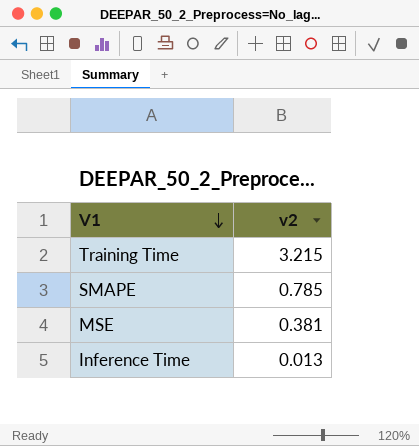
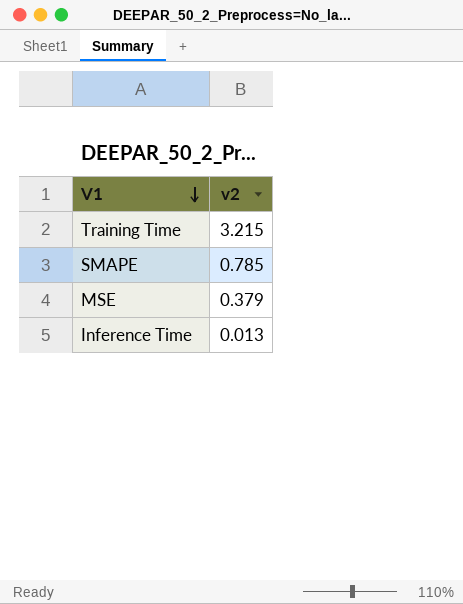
MSE | v2: 0.381 -> 0.379

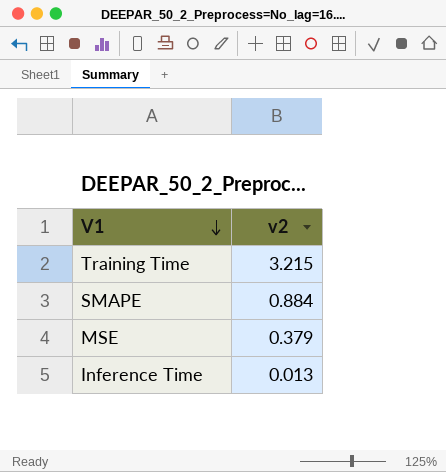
SMAPE | v2: 0.785 -> 0.884

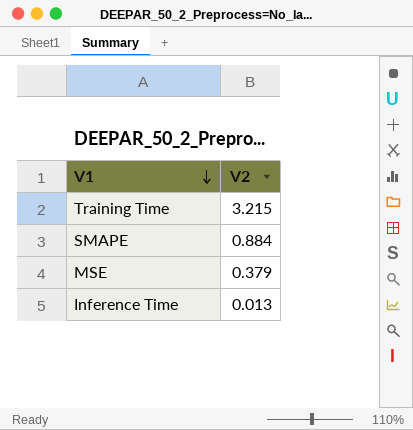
column name: v2 -> V2

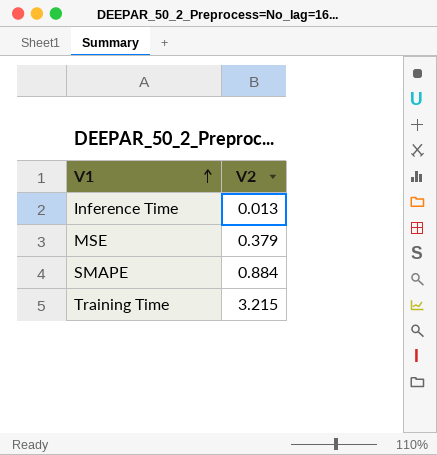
row order: V1 descending -> V1 ascending

